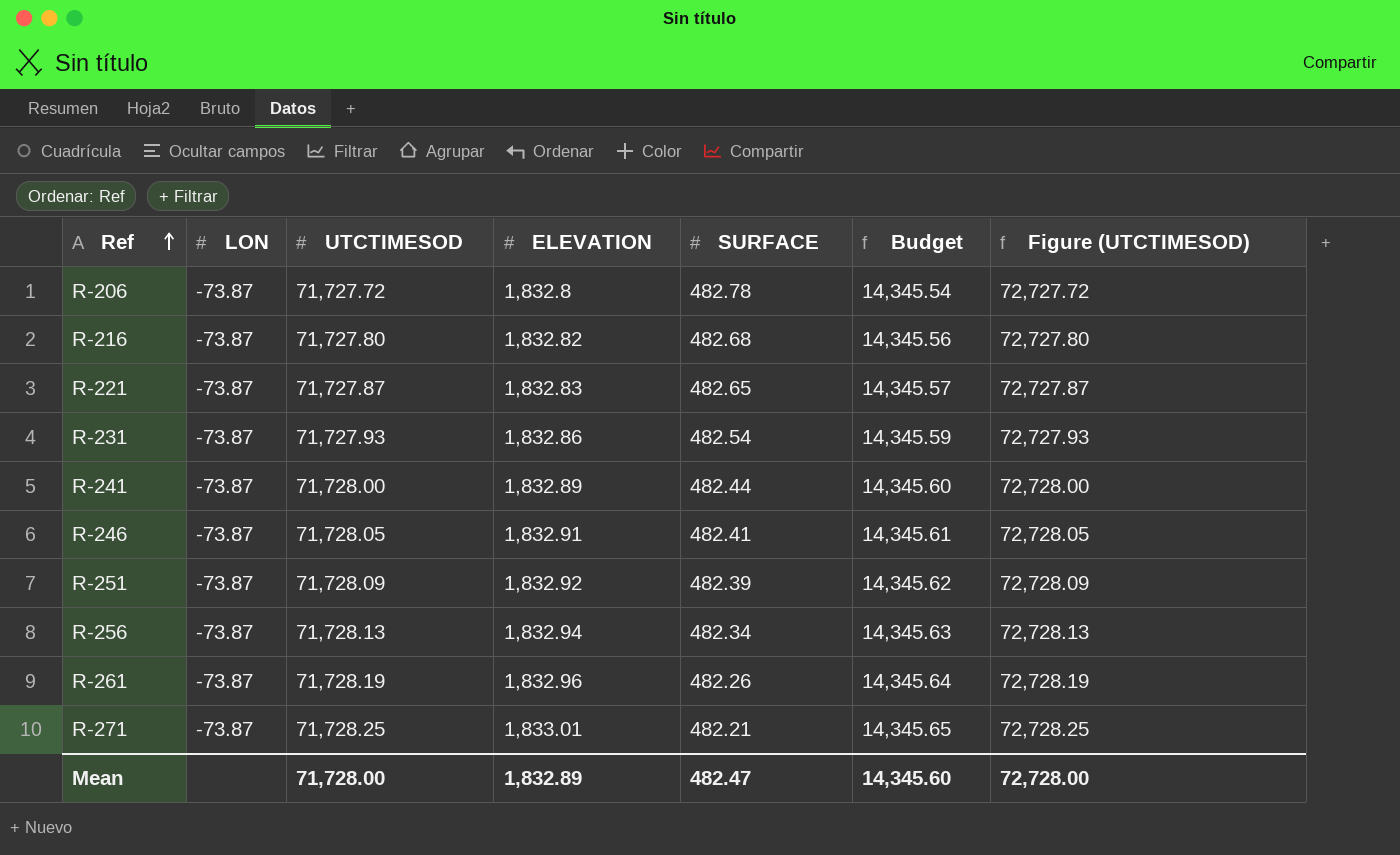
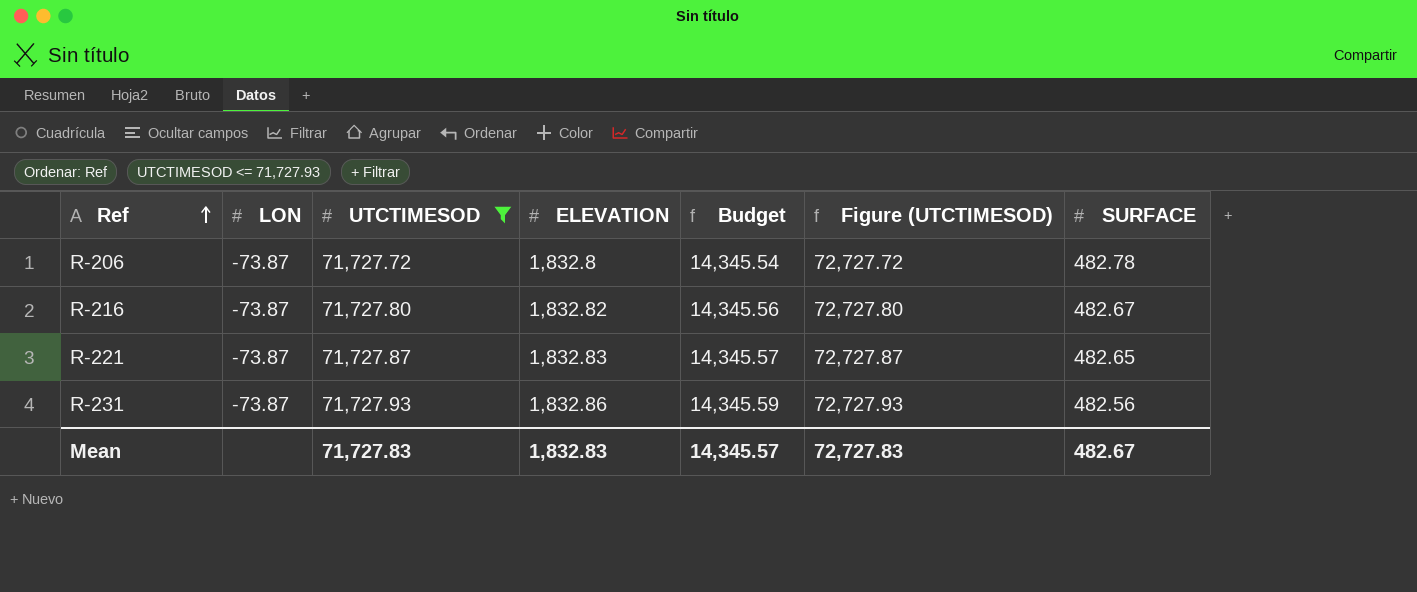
filter: none -> UTCTIMESOD <= 71,727.93
column SURFACE | position: 5 -> 7
R-216 | SURFACE: 482.68 -> 482.67
R-231 | SURFACE: 482.54 -> 482.56
Mean | UTCTIMESOD: 71,728.00 -> 71,727.83
Mean | ELEVATION: 1,832.89 -> 1,832.83
Mean | Budget: 14,345.60 -> 14,345.57
Mean | Figure (UTCTIMESOD): 72,728.00 -> 72,727.83
Mean | SURFACE: 482.47 -> 482.67

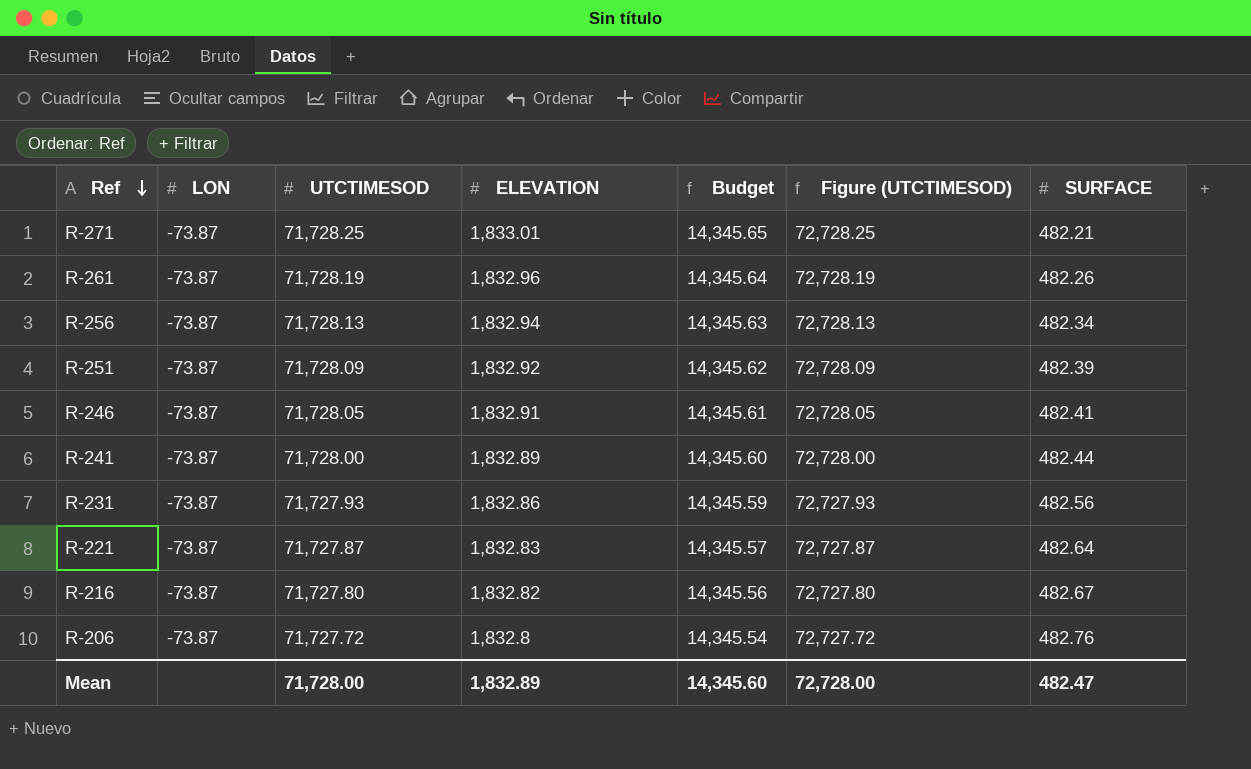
filter: UTCTIMESOD <= 71,727.93 -> none
row order: Ref ascending -> Ref descending
R-221 | SURFACE: 482.65 -> 482.64
R-206 | SURFACE: 482.78 -> 482.76
Mean | UTCTIMESOD: 71,727.83 -> 71,728.00
Mean | ELEVATION: 1,832.83 -> 1,832.89
Mean | Budget: 14,345.57 -> 14,345.60
Mean | Figure (UTCTIMESOD): 72,727.83 -> 72,728.00
Mean | SURFACE: 482.67 -> 482.47

